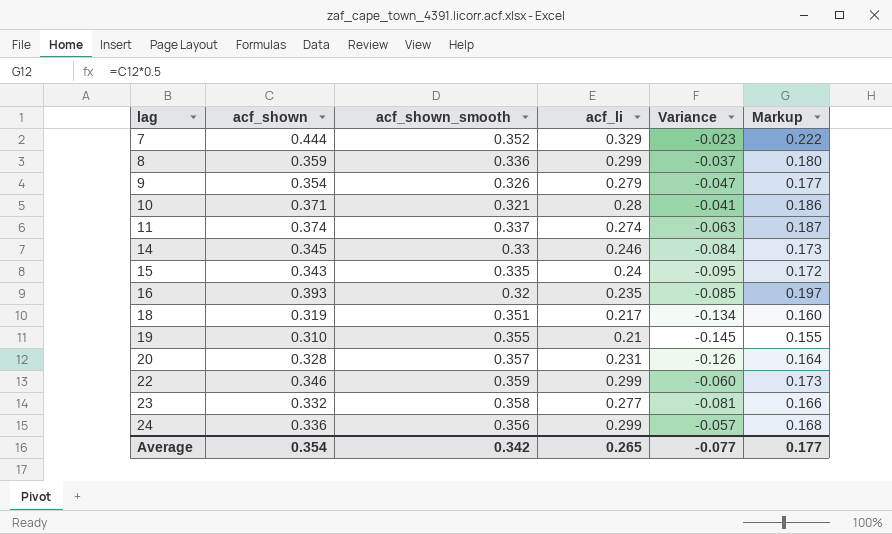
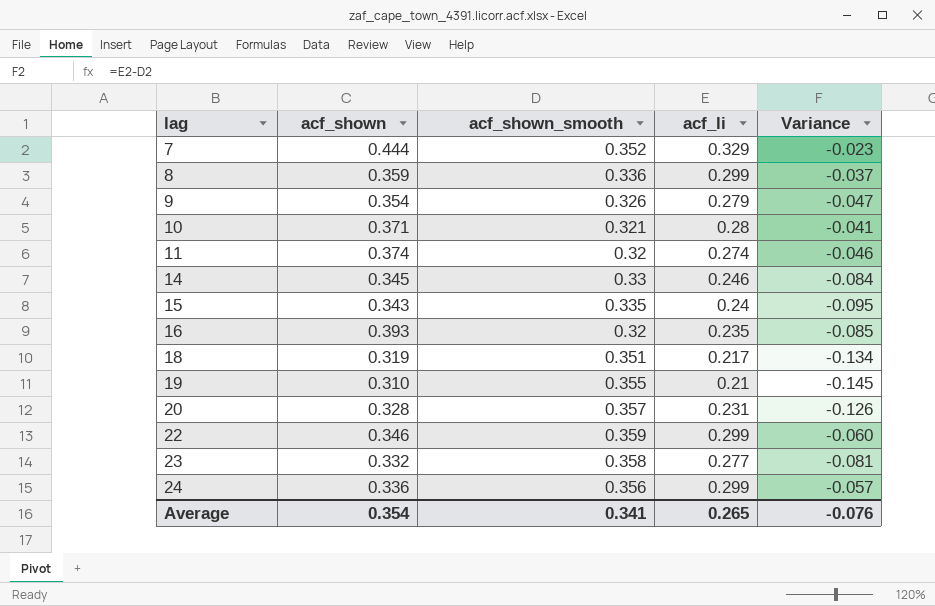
column Markup | formula: [acf_shown] * 0.5 -> none
11 | acf_shown_smooth: 0.337 -> 0.32
11 | Variance: -0.063 -> -0.046
Average | acf_shown_smooth: 0.342 -> 0.341
Average | Variance: -0.077 -> -0.076

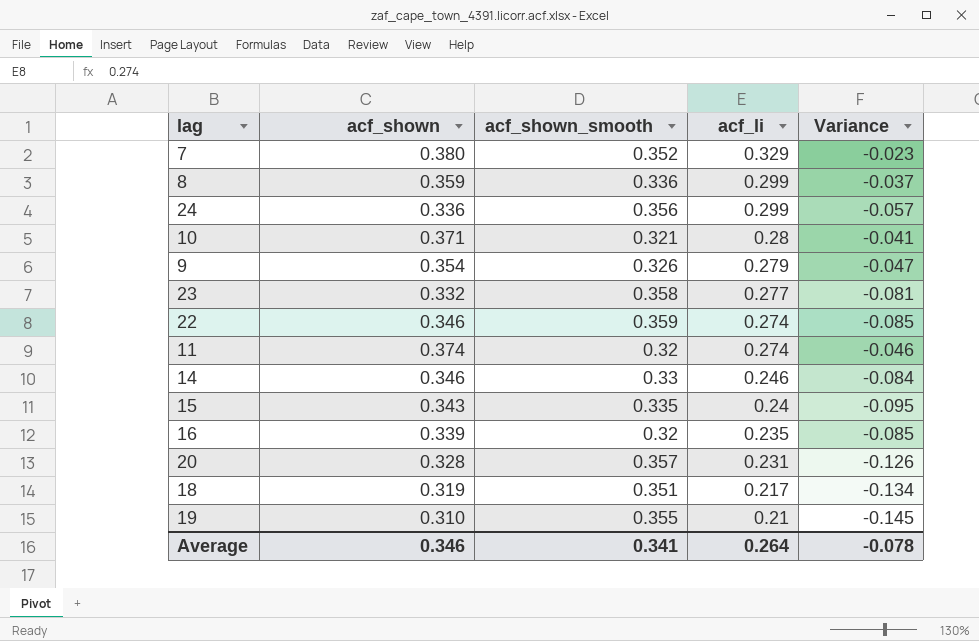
row order: lag ascending -> acf_li descending
7 | acf_shown: 0.444 -> 0.380
22 | acf_li: 0.299 -> 0.274
22 | Variance: -0.060 -> -0.085
14 | acf_shown: 0.345 -> 0.346
16 | acf_shown: 0.393 -> 0.339
Average | acf_shown: 0.354 -> 0.346
Average | acf_li: 0.265 -> 0.264
Average | Variance: -0.076 -> -0.078

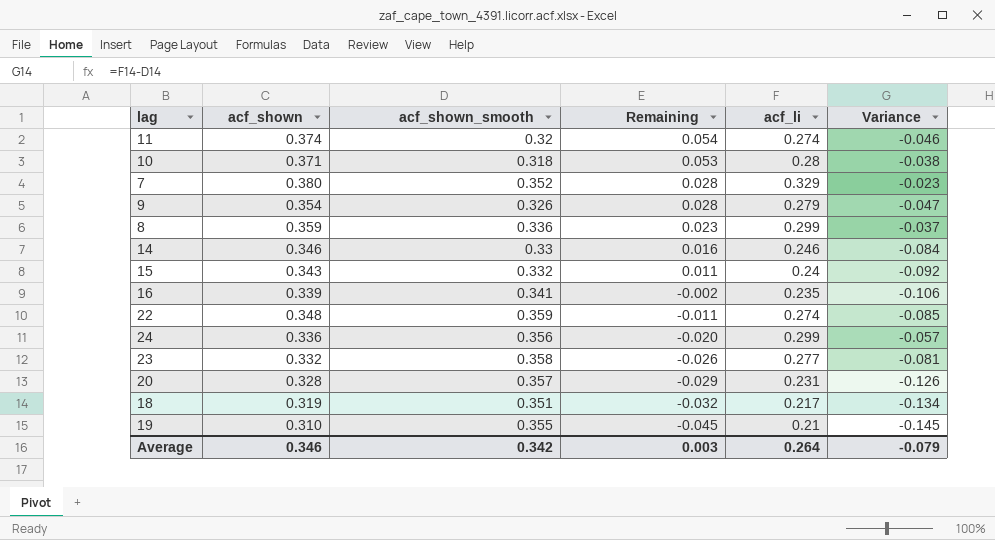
row order: acf_li descending -> Remaining descending
column Remaining | formula: none -> [acf_shown] - [acf_shown_smooth]
10 | acf_shown_smooth: 0.321 -> 0.318
10 | Variance: -0.041 -> -0.038
15 | acf_shown_smooth: 0.335 -> 0.332
15 | Variance: -0.095 -> -0.092
16 | acf_shown_smooth: 0.32 -> 0.341
16 | Variance: -0.085 -> -0.106
22 | acf_shown: 0.346 -> 0.348
Average | acf_shown_smooth: 0.341 -> 0.342
Average | Variance: -0.078 -> -0.079

